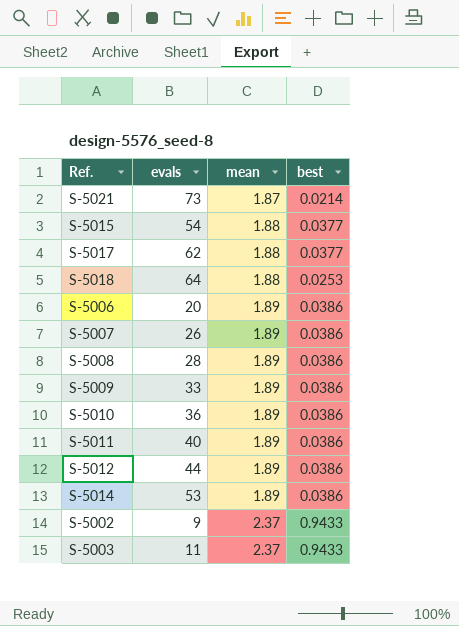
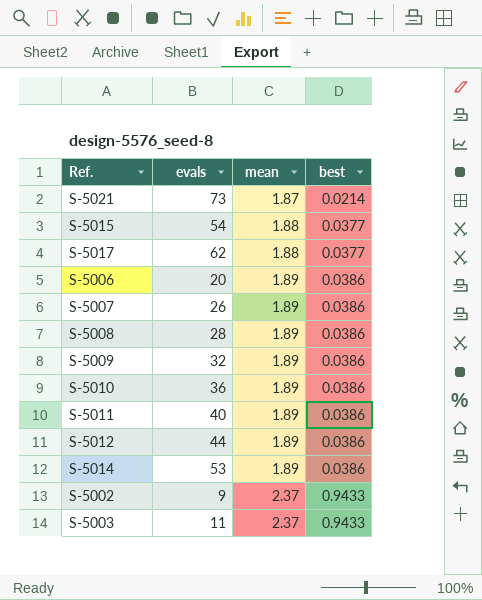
row S-5018: 64 | 1.88 | 0.0253 -> none
S-5009 | evals: 33 -> 32

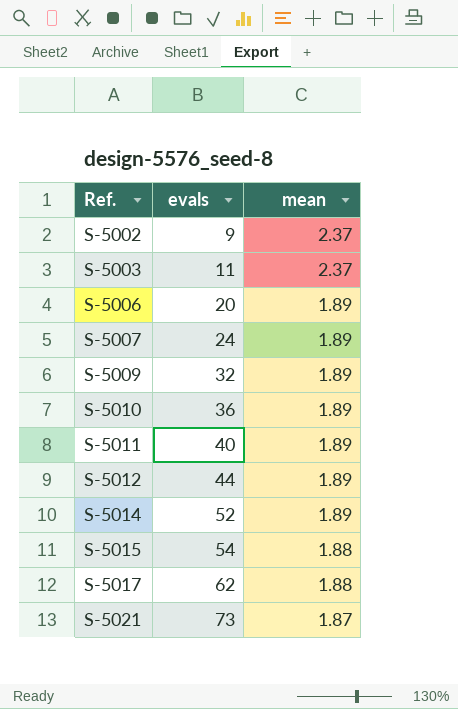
row order: mean ascending -> Ref. ascending
column best | position: 4 -> none
row S-5008: 28 | 1.89 | 0.0386 -> none
S-5007 | evals: 26 -> 24
S-5014 | evals: 53 -> 52

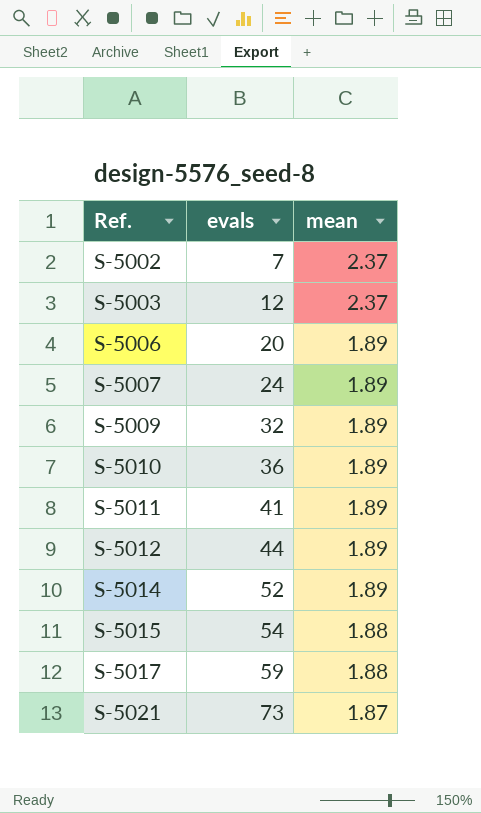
S-5002 | evals: 9 -> 7
S-5003 | evals: 11 -> 12
S-5011 | evals: 40 -> 41
S-5017 | evals: 62 -> 59

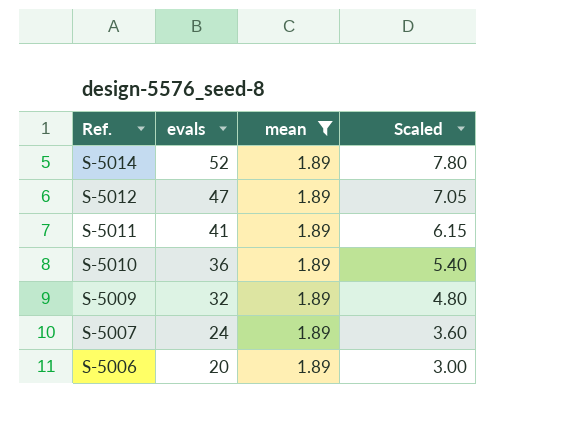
filter: none -> mean = 1.89
row order: Ref. ascending -> Ref. descending
column Scaled | formula: none -> [evals] * 0.15
S-5012 | evals: 44 -> 47

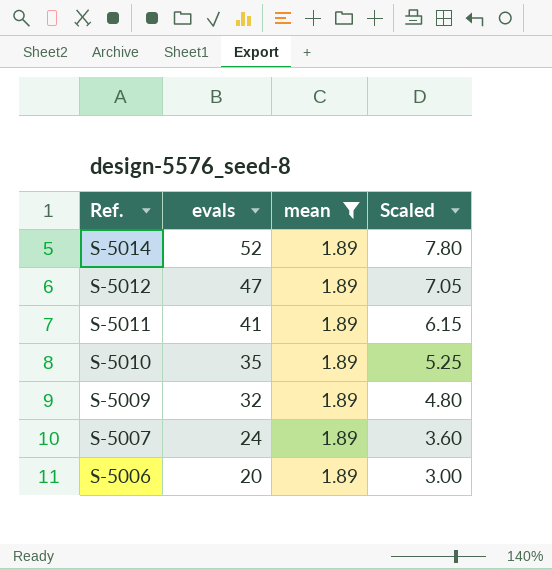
S-5010 | evals: 36 -> 35
S-5010 | Scaled: 5.40 -> 5.25

